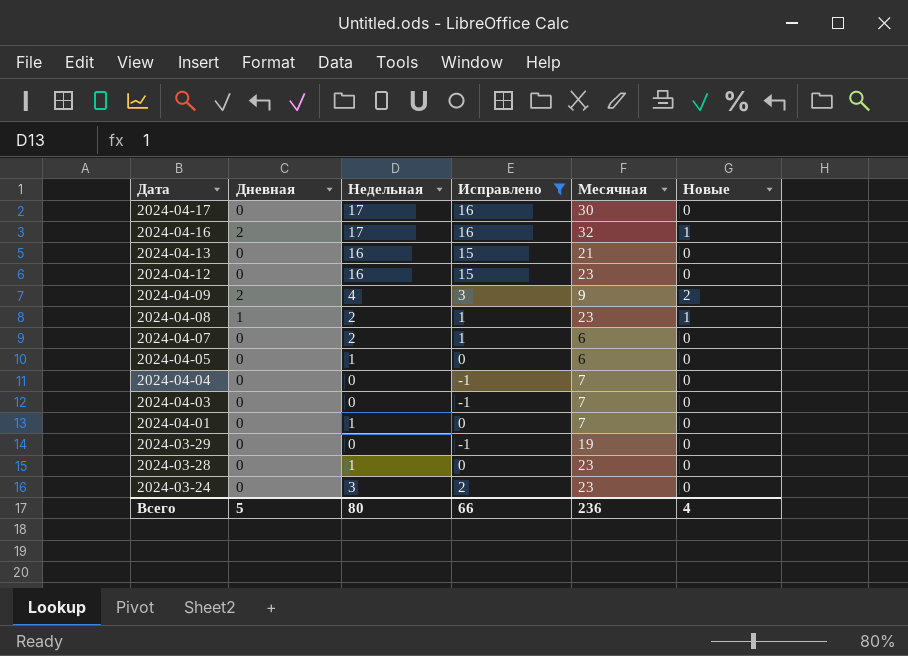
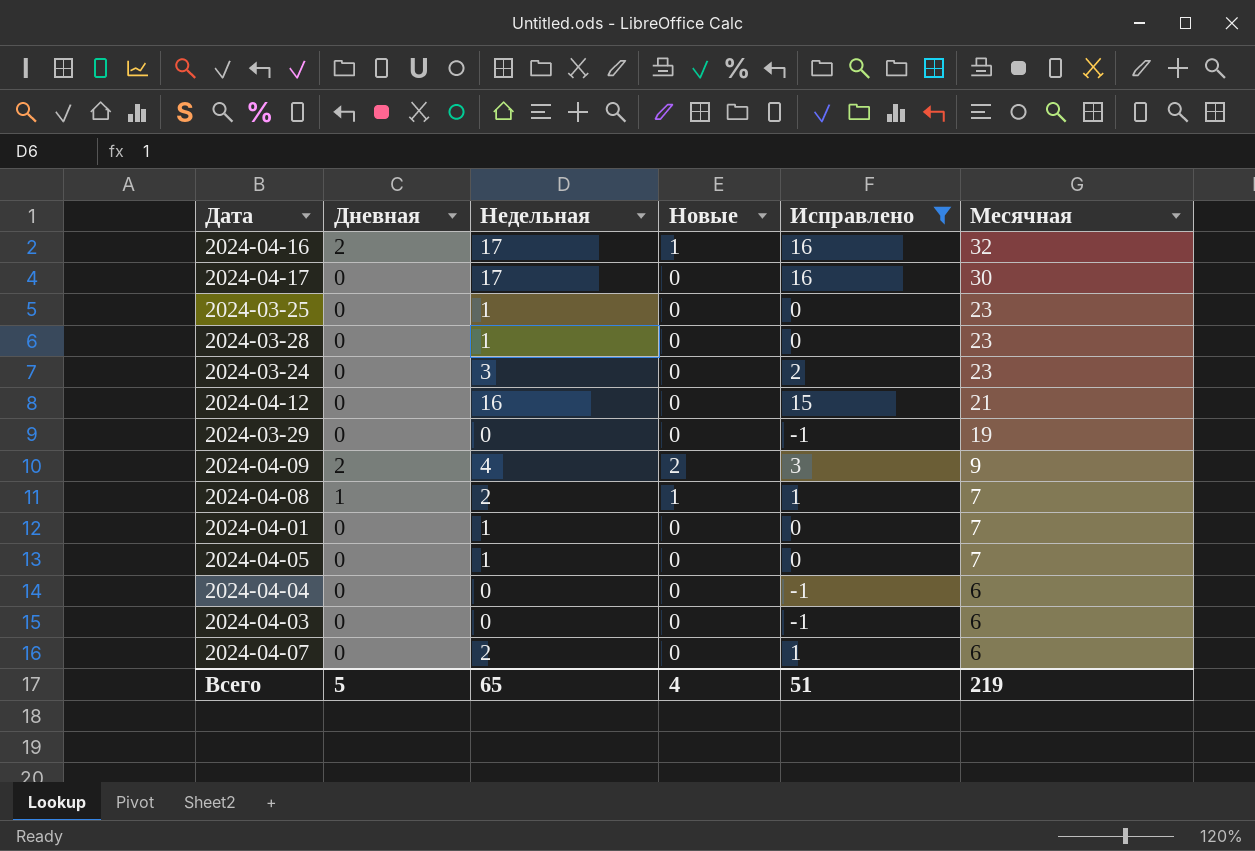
row order: Дата descending -> Месячная descending
column Новые | position: 6 -> 4
row 2024-04-13: 0 | 16 | 15 | 21 | 0 -> none
row 2024-03-25: none -> 0 | 1 | 0 | 0 | 23
2024-04-12 | Месячная: 23 -> 21
2024-04-08 | Месячная: 23 -> 7
2024-04-05 | Месячная: 6 -> 7
2024-04-04 | Месячная: 7 -> 6
2024-04-03 | Месячная: 7 -> 6
Всего | Недельная: 80 -> 65
Всего | Исправлено: 66 -> 51
Всего | Месячная: 236 -> 219

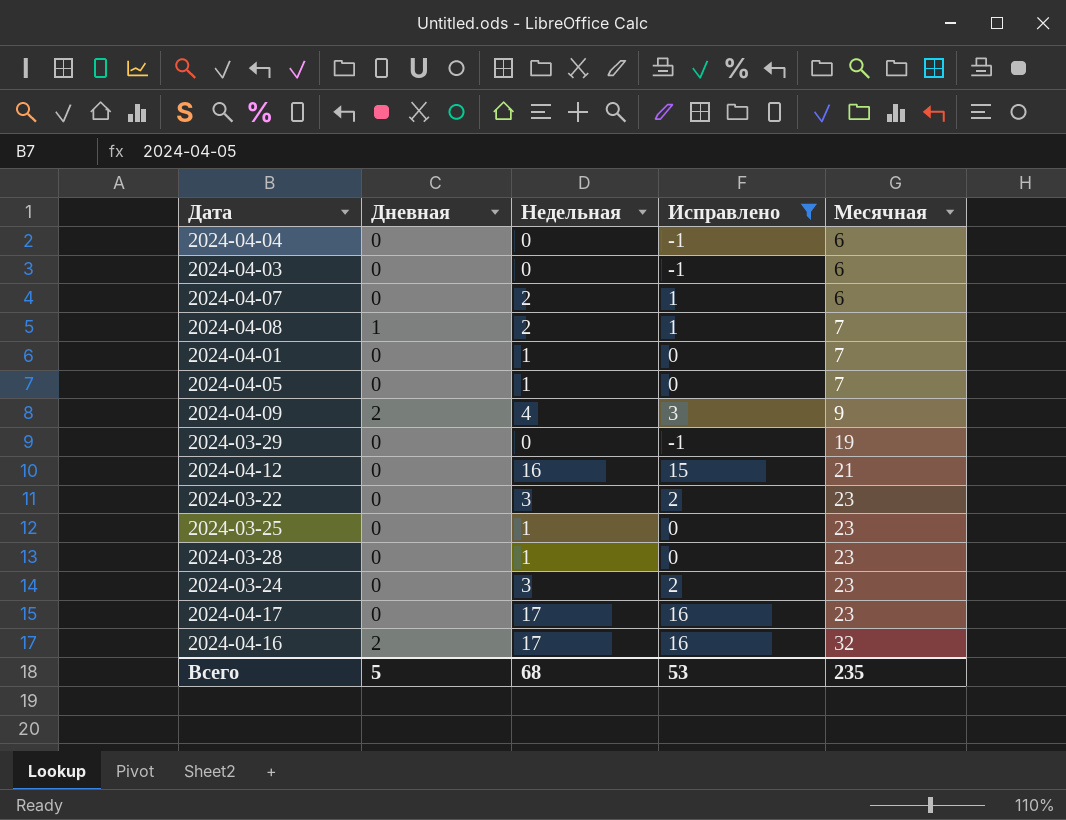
row order: Месячная descending -> Месячная ascending
column Новые | position: 4 -> none
row 2024-03-22: none -> 0 | 3 | 2 | 23
2024-04-17 | Месячная: 30 -> 23
Всего | Недельная: 65 -> 68
Всего | Исправлено: 51 -> 53
Всего | Месячная: 219 -> 235

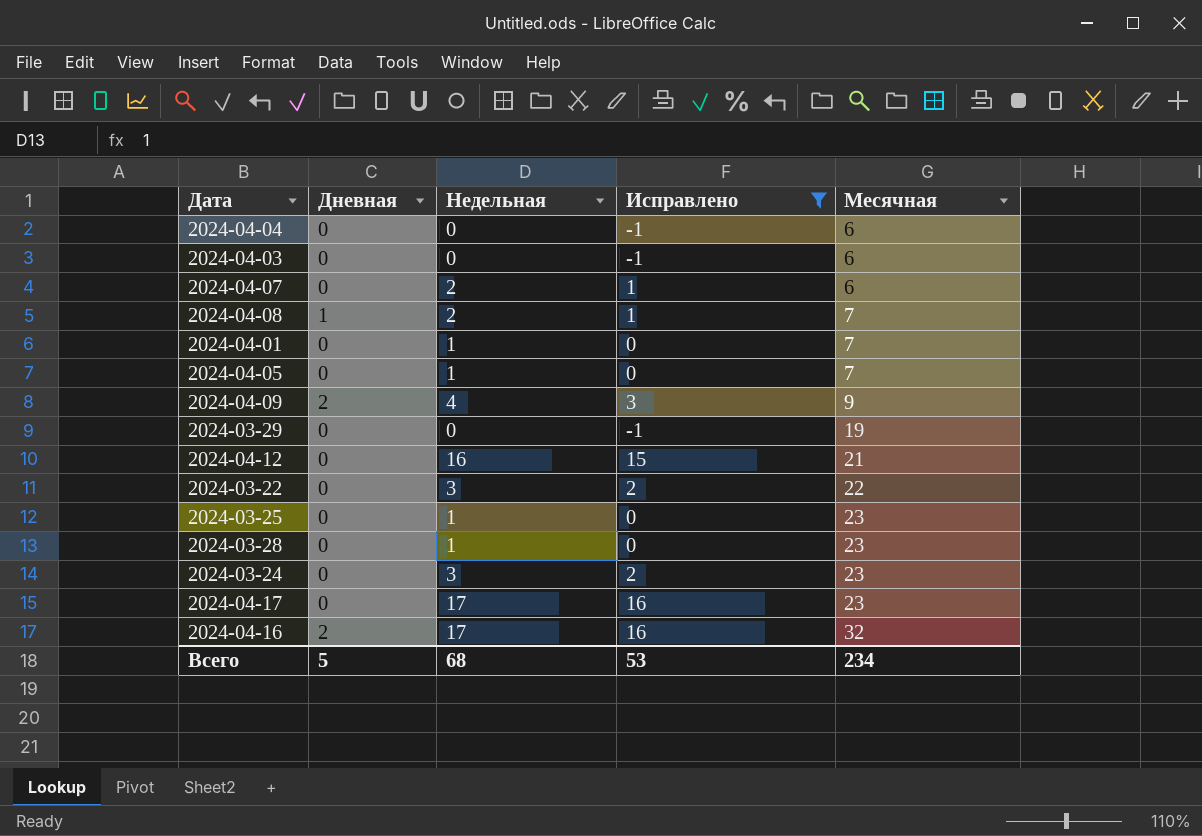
2024-03-22 | Месячная: 23 -> 22
Всего | Месячная: 235 -> 234

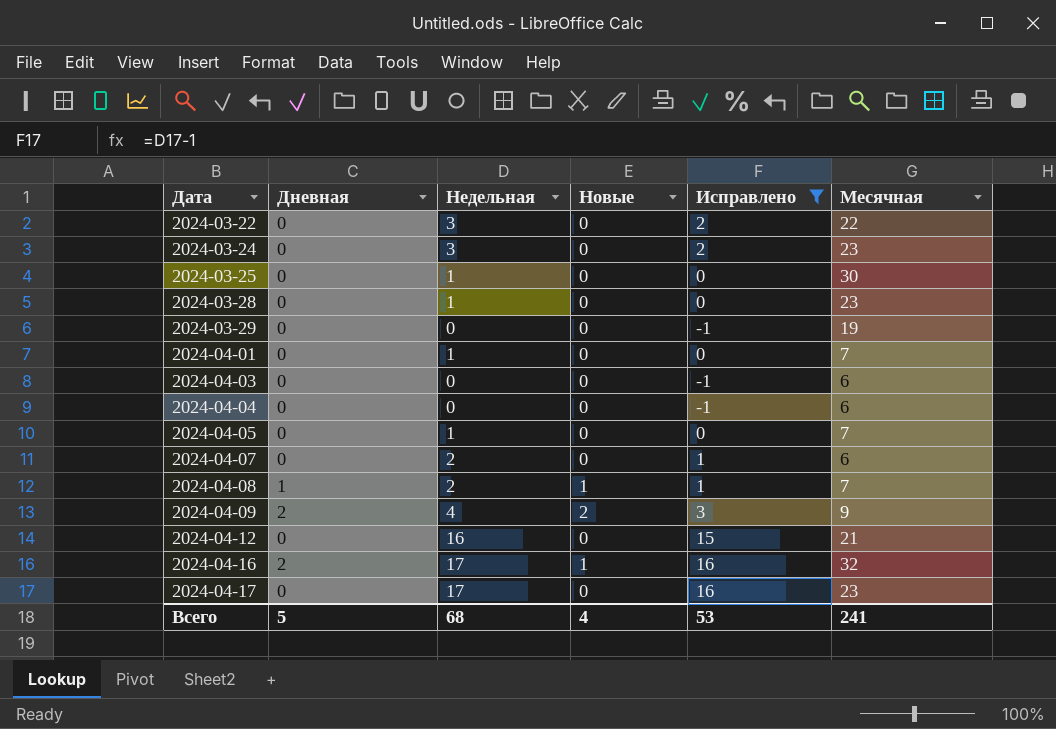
row order: Месячная ascending -> Дата ascending
column Новые | position: none -> 4
2024-03-25 | Месячная: 23 -> 30
Всего | Месячная: 234 -> 241

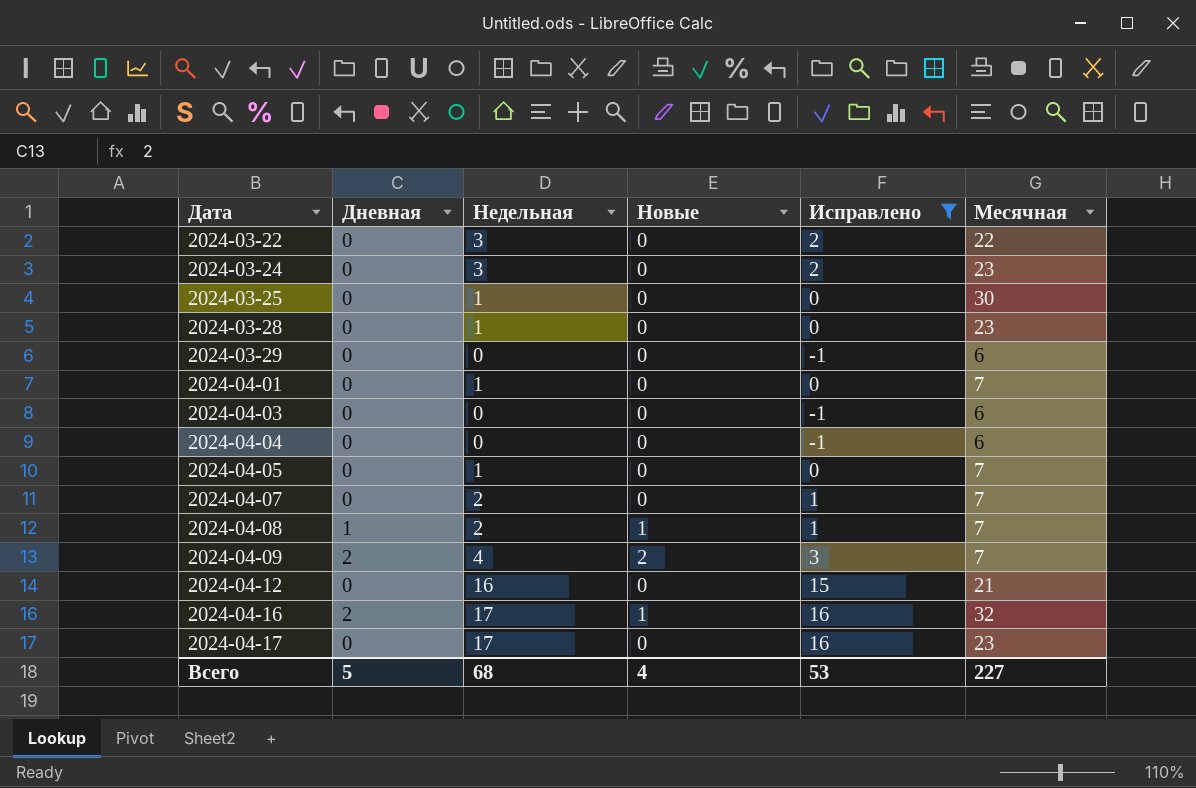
2024-03-29 | Месячная: 19 -> 6
2024-04-07 | Месячная: 6 -> 7
2024-04-09 | Месячная: 9 -> 7
Всего | Месячная: 241 -> 227

